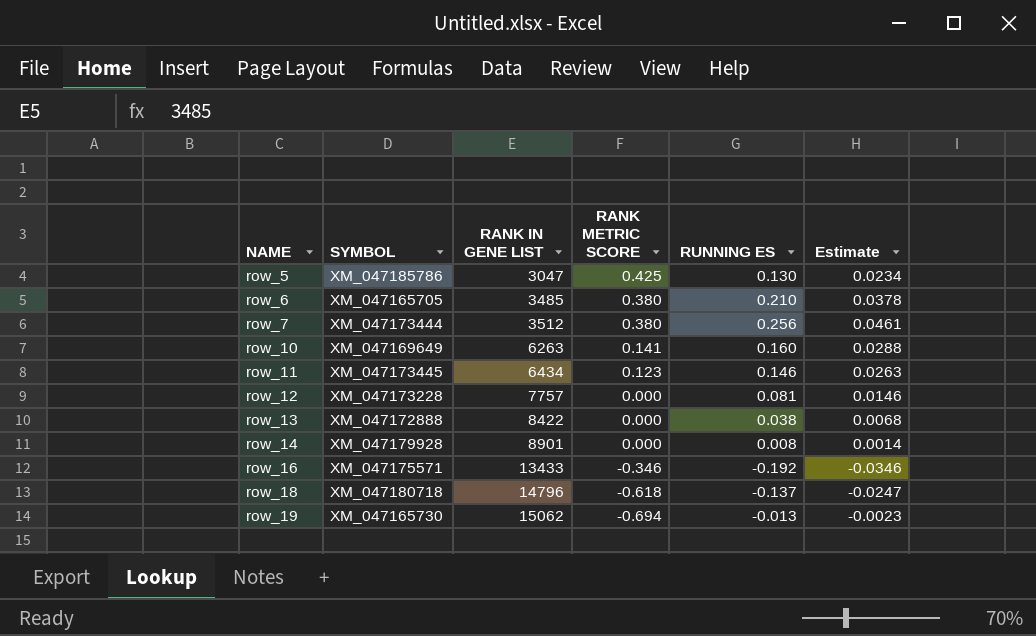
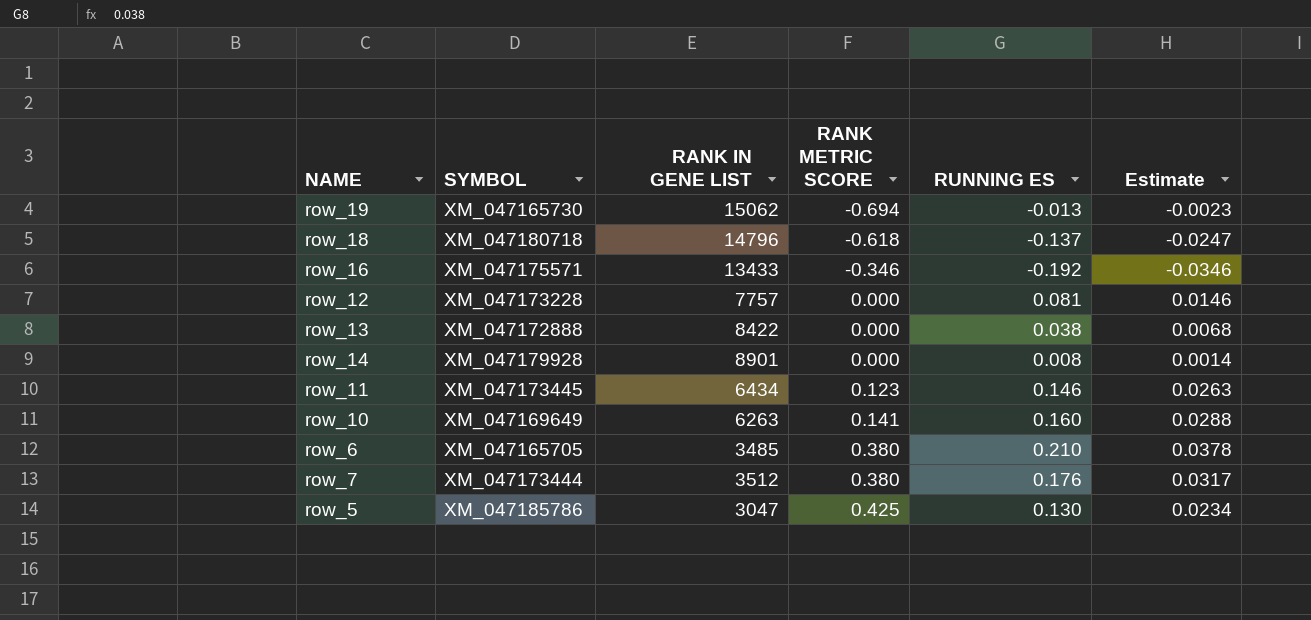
row order: NAME ascending -> RANK METRIC SCORE ascending
row_7 | RUNNING ES: 0.256 -> 0.176
row_7 | Estimate: 0.0461 -> 0.0317

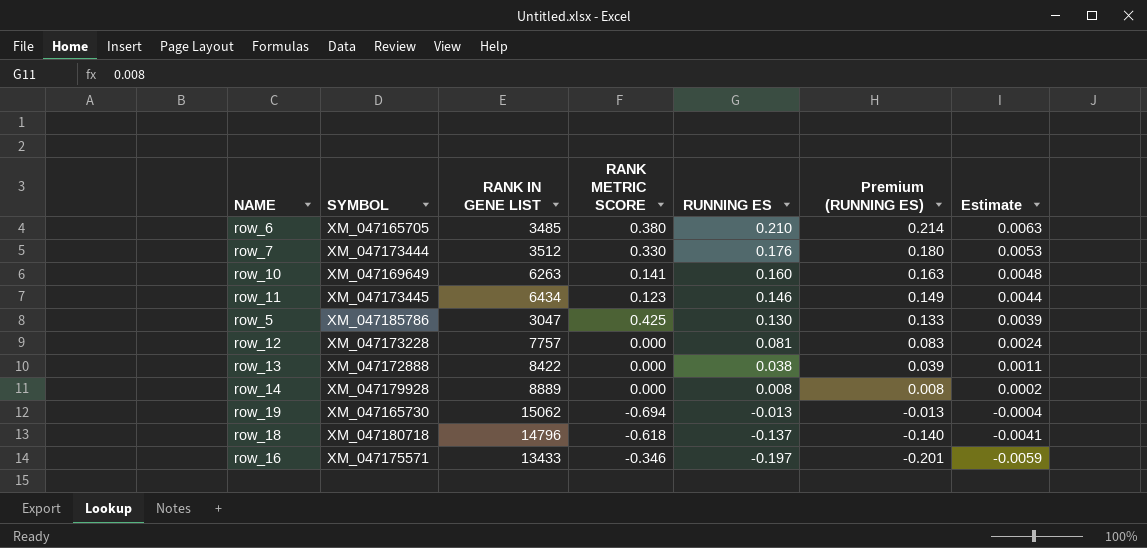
row order: RANK METRIC SCORE ascending -> RUNNING ES descending
column Premium (RUNNING ES) | formula: none -> [RUNNING ES] * 1.02
column Estimate | formula: [RUNNING ES] * 0.18 -> [RUNNING ES] * 0.03
row_7 | RANK METRIC SCORE: 0.380 -> 0.330
row_14 | RANK IN GENE LIST: 8901 -> 8889
row_16 | RUNNING ES: -0.192 -> -0.197

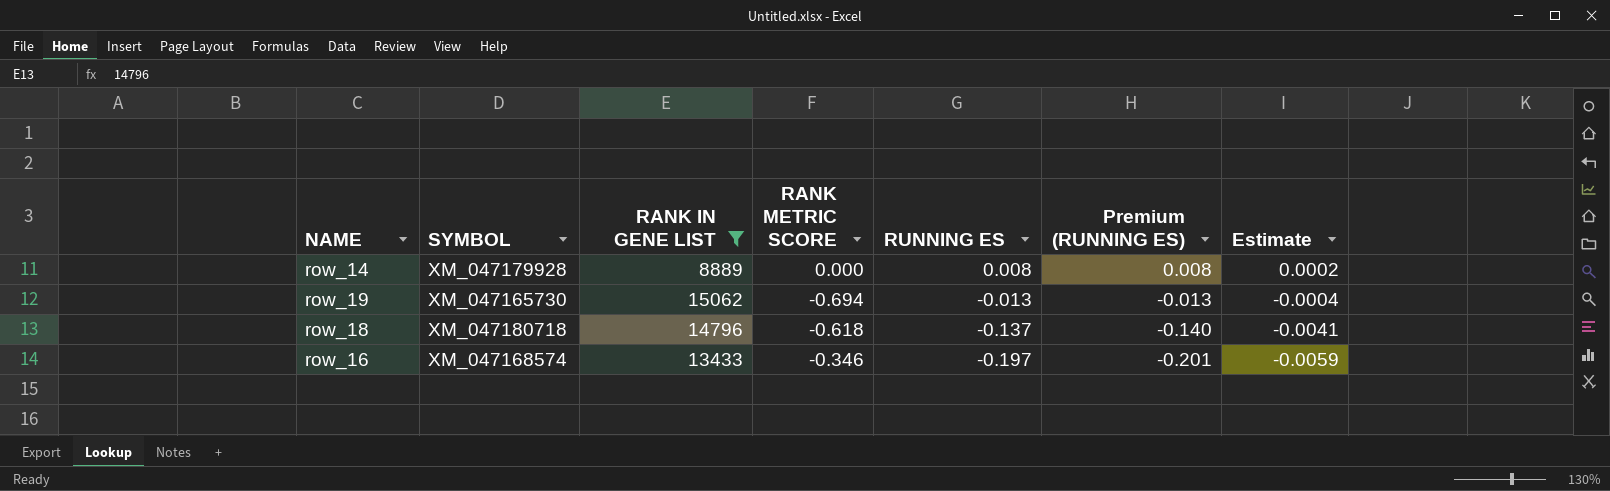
filter: none -> RANK IN GENE LIST >= 8889
row_16 | SYMBOL: XM_047175571 -> XM_047168574

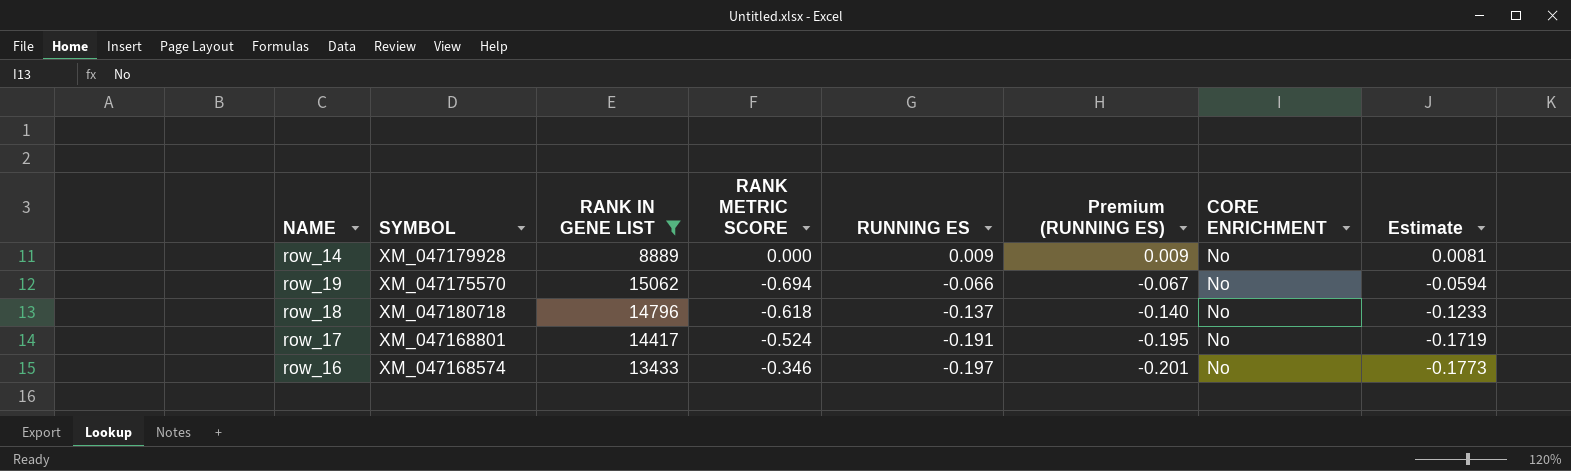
column CORE ENRICHMENT | position: none -> 7
column Estimate | formula: [RUNNING ES] * 0.03 -> [RUNNING ES] * 0.9
row_14 | RUNNING ES: 0.008 -> 0.009
row_14 | Premium (RUNNING ES): 0.008 -> 0.009
row_19 | SYMBOL: XM_047165730 -> XM_047175570
row_19 | RUNNING ES: -0.013 -> -0.066
row_19 | Premium (RUNNING ES): -0.013 -> -0.067
row row_17: none -> XM_047168801 | 14417 | -0.524 | -0.191 | -0.195 | No | -0.1719

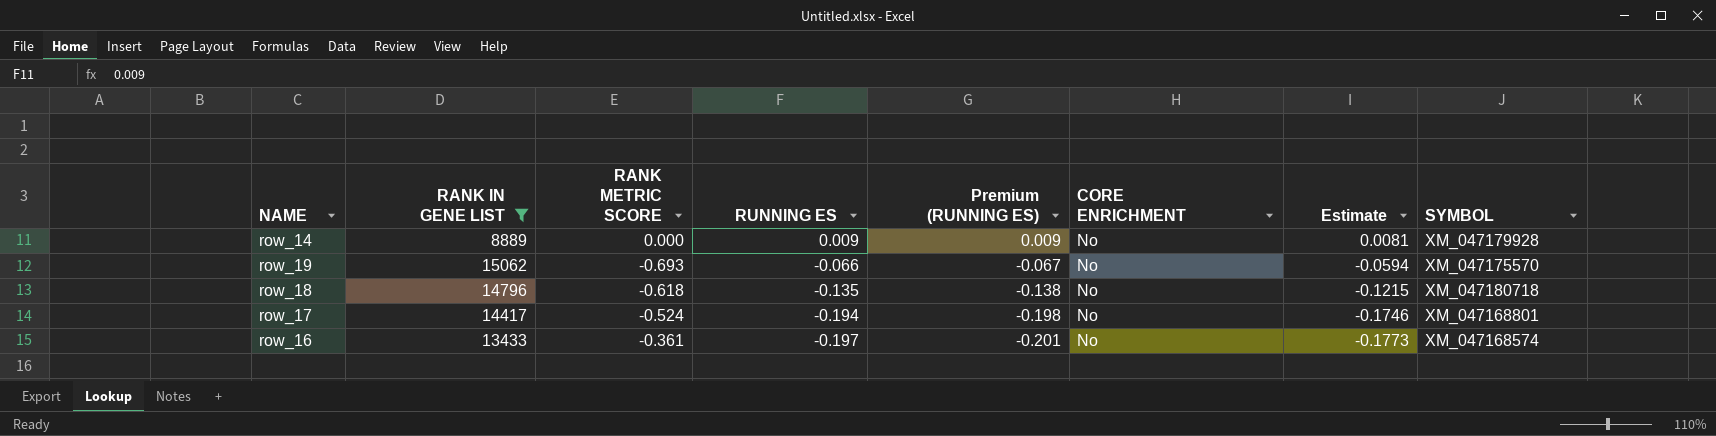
column SYMBOL | position: 2 -> 8
row_19 | RANK METRIC SCORE: -0.694 -> -0.693
row_18 | RUNNING ES: -0.137 -> -0.135
row_18 | Premium (RUNNING ES): -0.140 -> -0.138
row_18 | Estimate: -0.1233 -> -0.1215
row_17 | RUNNING ES: -0.191 -> -0.194
row_17 | Premium (RUNNING ES): -0.195 -> -0.198
row_17 | Estimate: -0.1719 -> -0.1746
row_16 | RANK METRIC SCORE: -0.346 -> -0.361

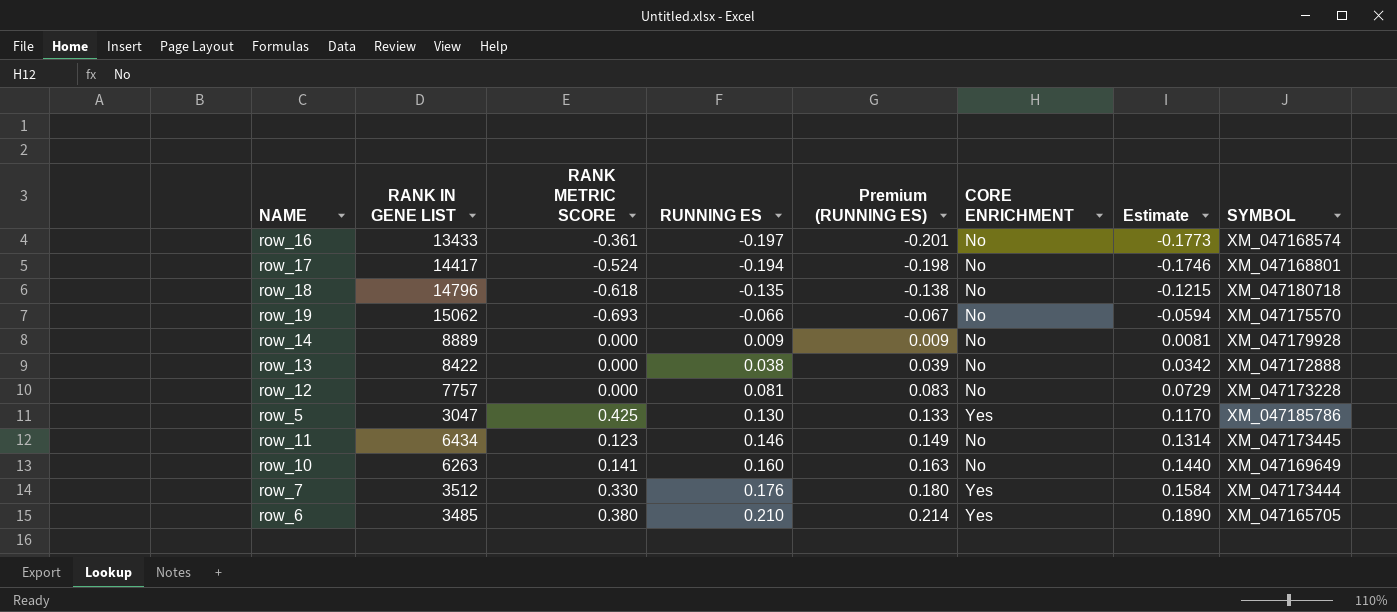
filter: RANK IN GENE LIST >= 8889 -> none
row order: RUNNING ES descending -> RUNNING ES ascending

